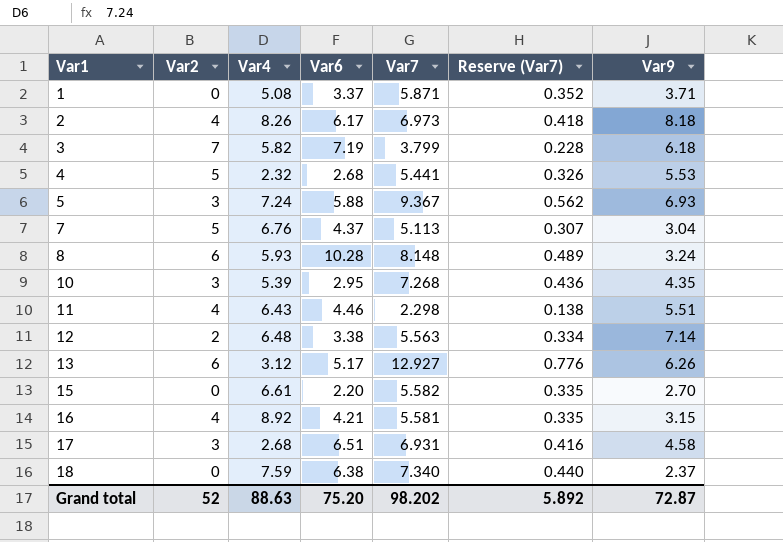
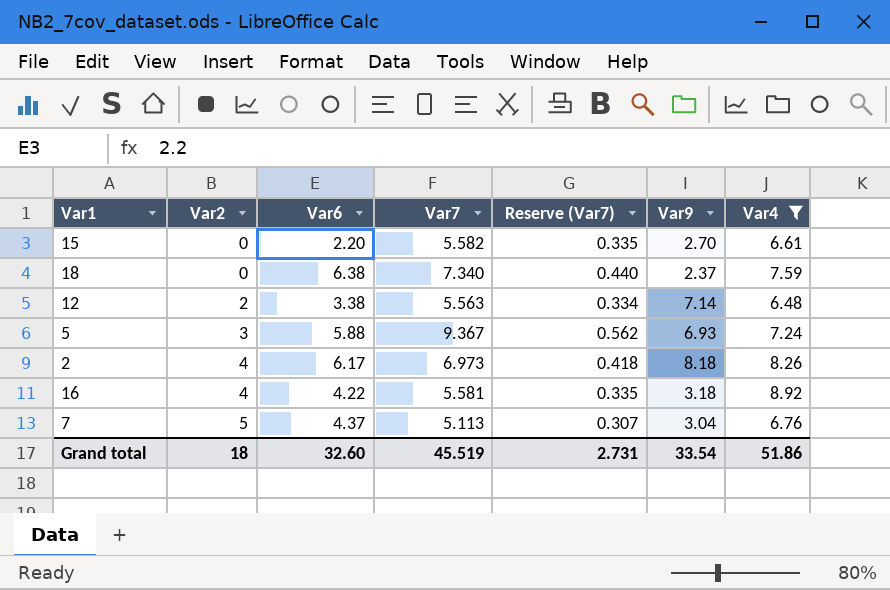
filter: none -> Var4 >= 6.48
row order: Var1 ascending -> Var2 ascending
column Var4 | position: 3 -> 7
16 | Var6: 4.21 -> 4.22
16 | Var9: 3.15 -> 3.18
Grand total | Var2: 52 -> 18
Grand total | Var6: 75.20 -> 32.60
Grand total | Var7: 98.202 -> 45.519
Grand total | Reserve (Var7): 5.892 -> 2.731
Grand total | Var9: 72.87 -> 33.54
Grand total | Var4: 88.63 -> 51.86

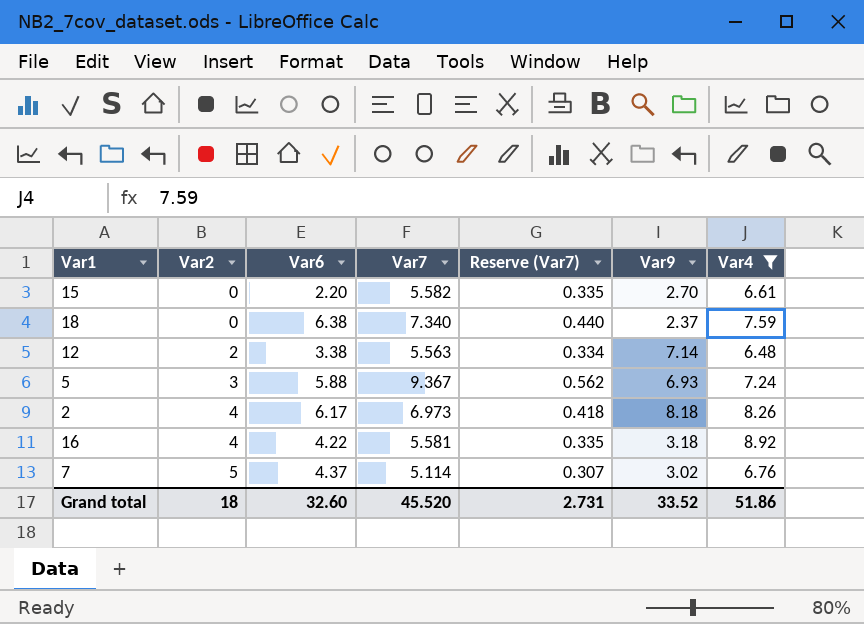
7 | Var7: 5.113 -> 5.114
7 | Var9: 3.04 -> 3.02
Grand total | Var7: 45.519 -> 45.520
Grand total | Var9: 33.54 -> 33.52

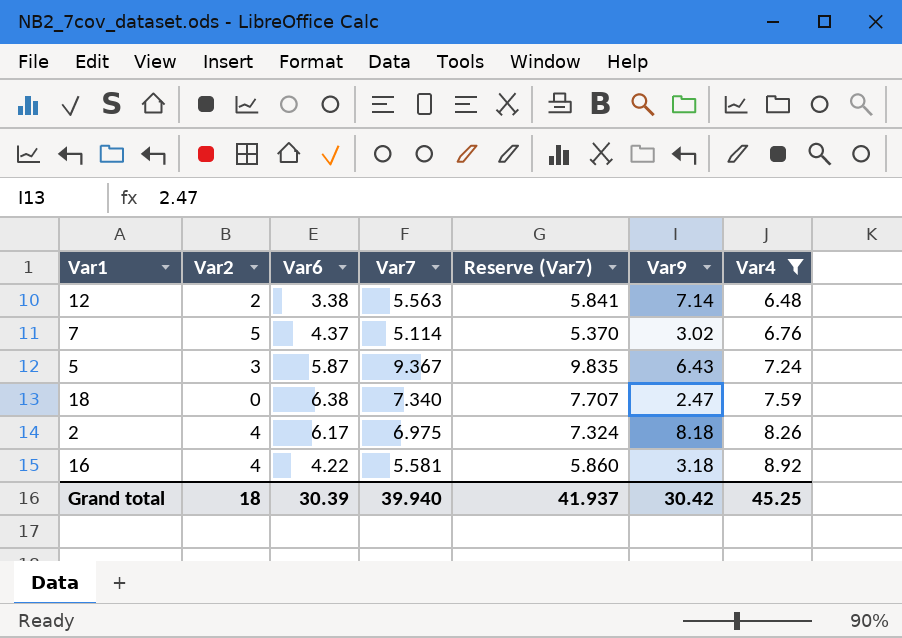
row order: Var2 ascending -> Var4 ascending
column Reserve (Var7) | formula: [Var7] * 0.06 -> [Var7] * 1.05
row 15: 0 | 2.20 | 5.582 | 0.335 | 2.70 | 6.61 -> none
5 | Var6: 5.88 -> 5.87
5 | Var9: 6.93 -> 6.43
18 | Var9: 2.37 -> 2.47
2 | Var7: 6.973 -> 6.975
Grand total | Var6: 32.60 -> 30.39
Grand total | Var7: 45.520 -> 39.940
Grand total | Reserve (Var7): 2.731 -> 41.937
Grand total | Var9: 33.52 -> 30.42
Grand total | Var4: 51.86 -> 45.25

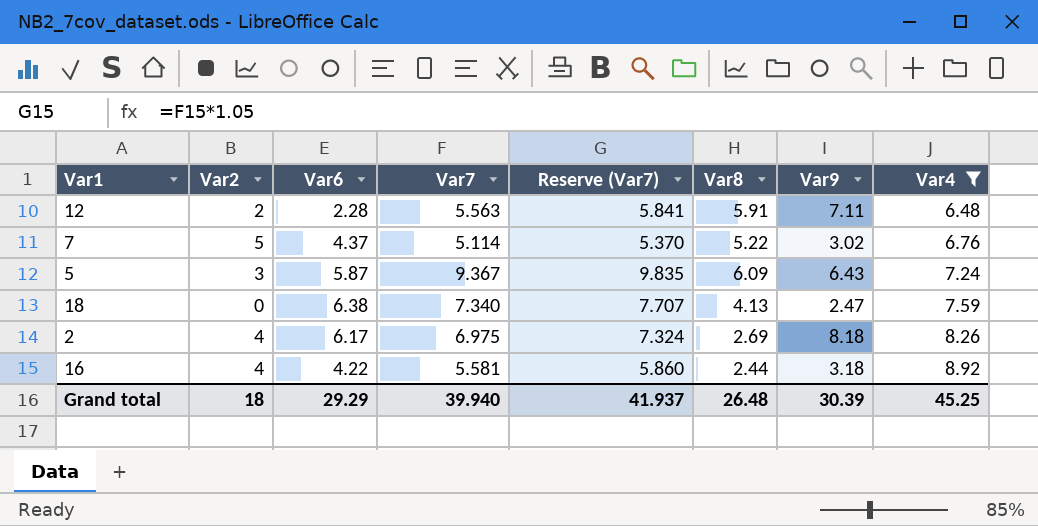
column Var8 | position: none -> 6
12 | Var6: 3.38 -> 2.28
12 | Var9: 7.14 -> 7.11
Grand total | Var6: 30.39 -> 29.29
Grand total | Var9: 30.42 -> 30.39

